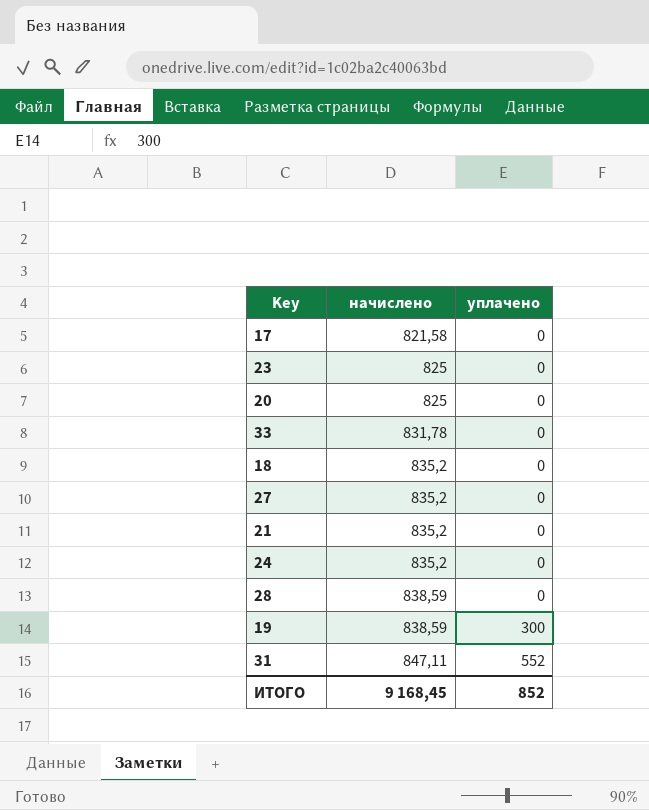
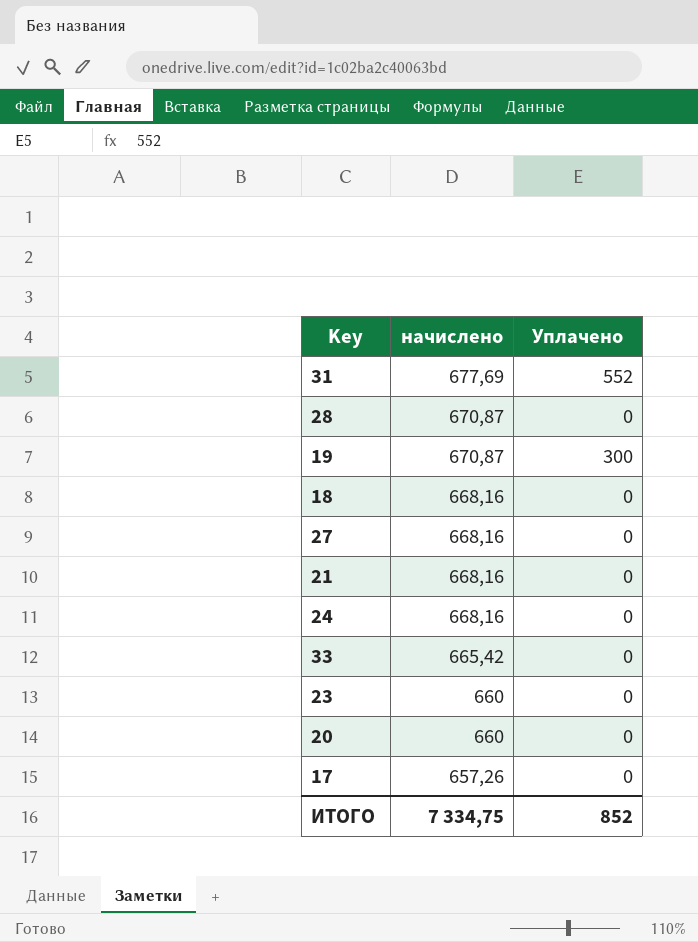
row order: начислено ascending -> начислено descending
column name: уплачено -> Уплачено
31 | начислено: 847,11 -> 677,69
28 | начислено: 838,59 -> 670,87
19 | начислено: 838,59 -> 670,87
18 | начислено: 835,2 -> 668,16
27 | начислено: 835,2 -> 668,16
21 | начислено: 835,2 -> 668,16
24 | начислено: 835,2 -> 668,16
33 | начислено: 831,78 -> 665,42
23 | начислено: 825 -> 660
20 | начислено: 825 -> 660
17 | начислено: 821,58 -> 657,26
ИТОГО | начислено: 9 168,45 -> 7 334,75

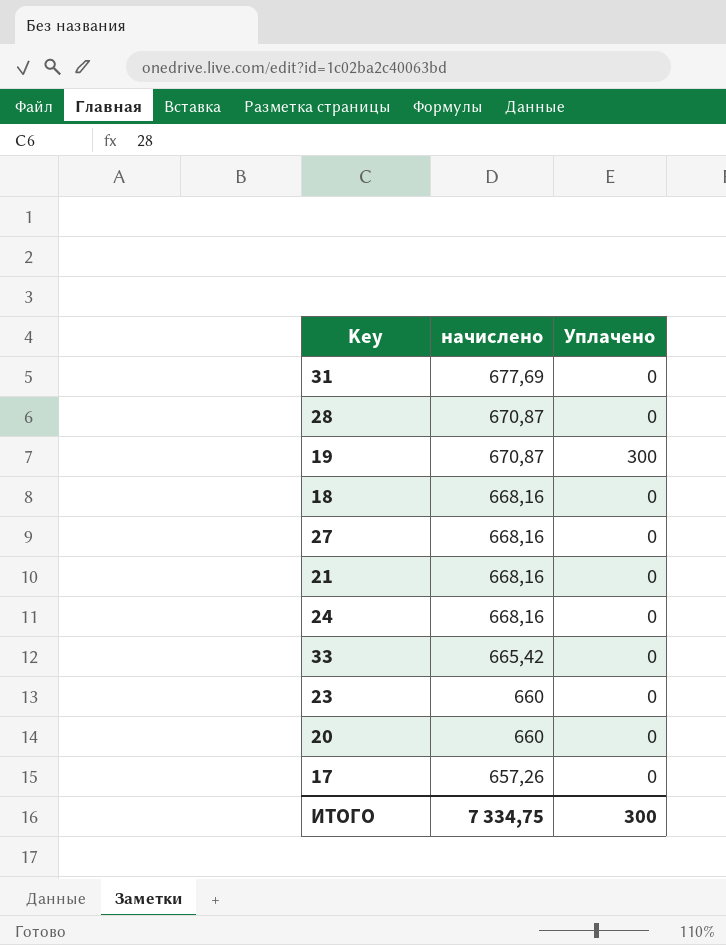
31 | Уплачено: 552 -> 0
ИТОГО | Уплачено: 852 -> 300

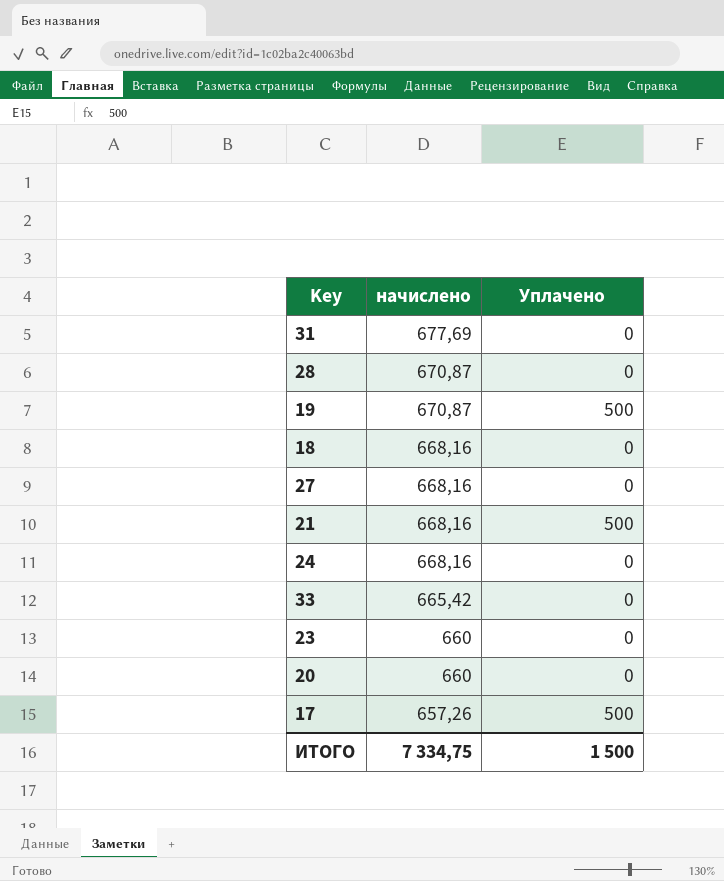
19 | Уплачено: 300 -> 500
21 | Уплачено: 0 -> 500
17 | Уплачено: 0 -> 500
ИТОГО | Уплачено: 300 -> 1 500

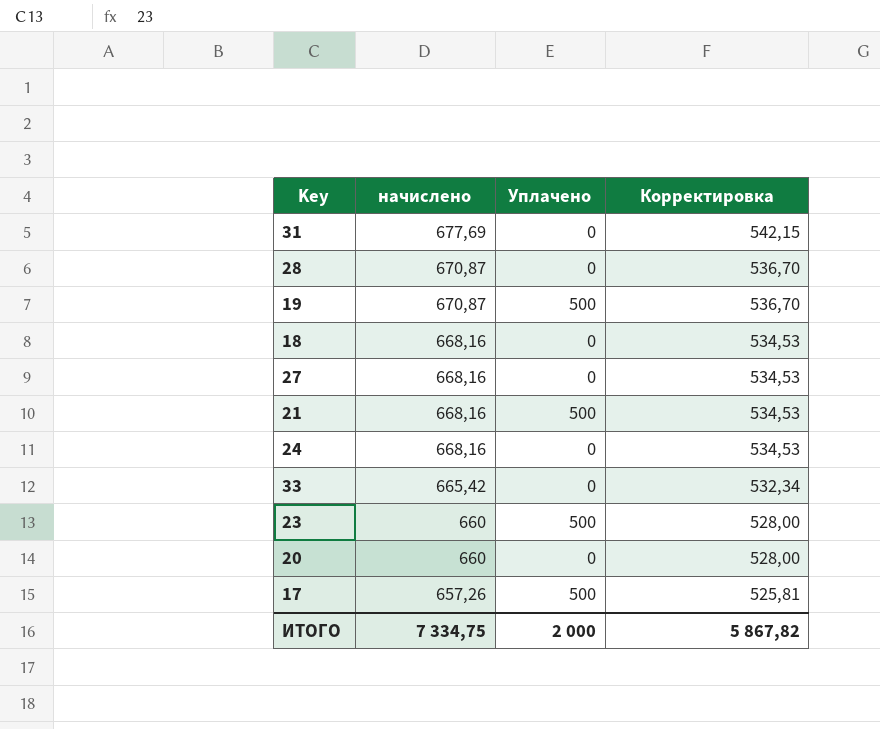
column Корректировка | formula: none -> [начислено] * 0,8
23 | Уплачено: 0 -> 500
ИТОГО | Уплачено: 1 500 -> 2 000

